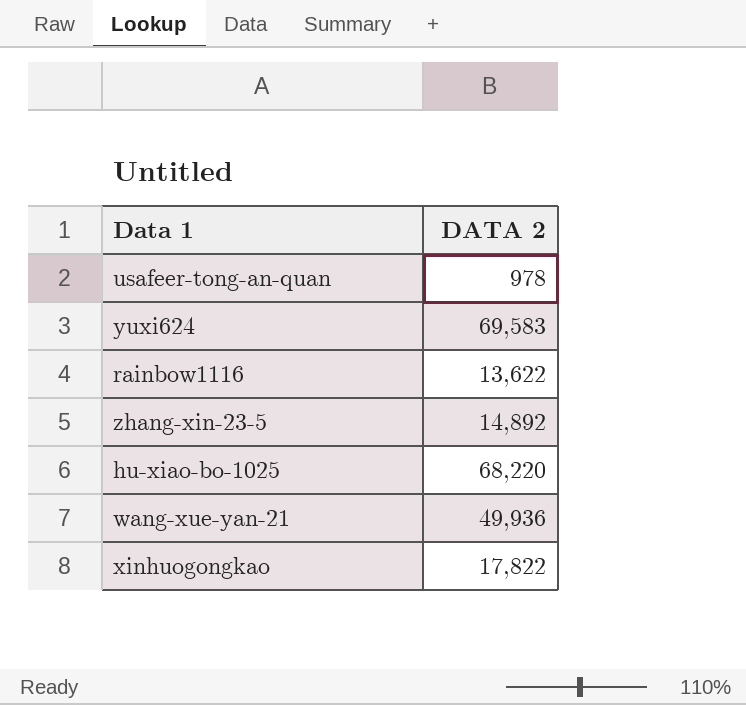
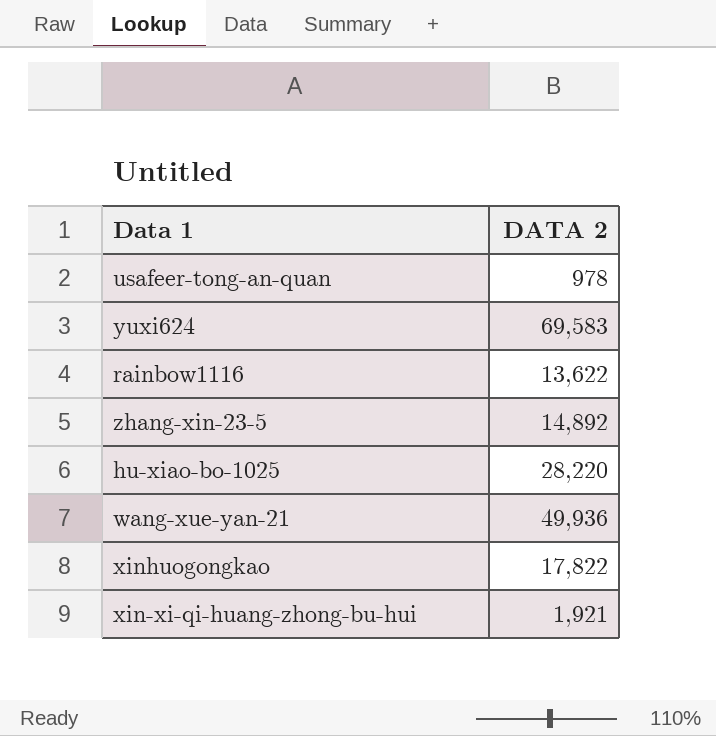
hu-xiao-bo-1025 | DATA 2: 68,220 -> 28,220
row xin-xi-qi-huang-zhong-bu-hui: none -> 1,921

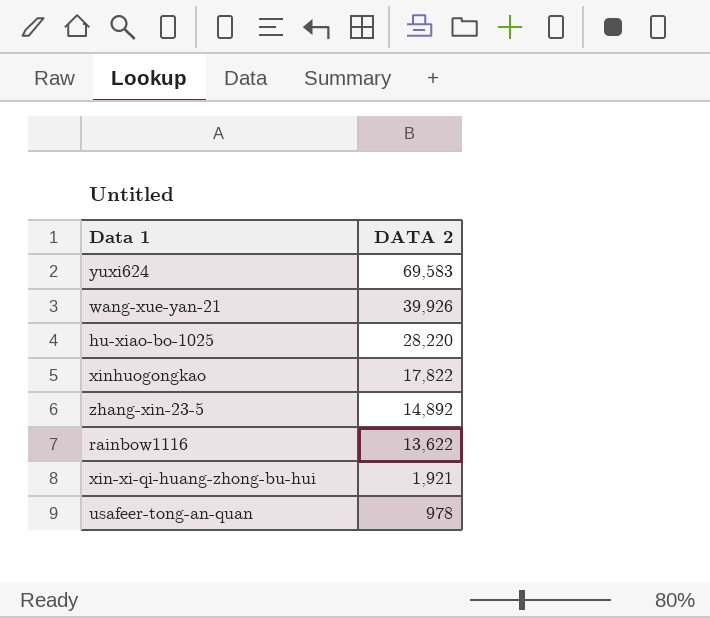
row order: none -> DATA 2 descending
wang-xue-yan-21 | DATA 2: 49,936 -> 39,926

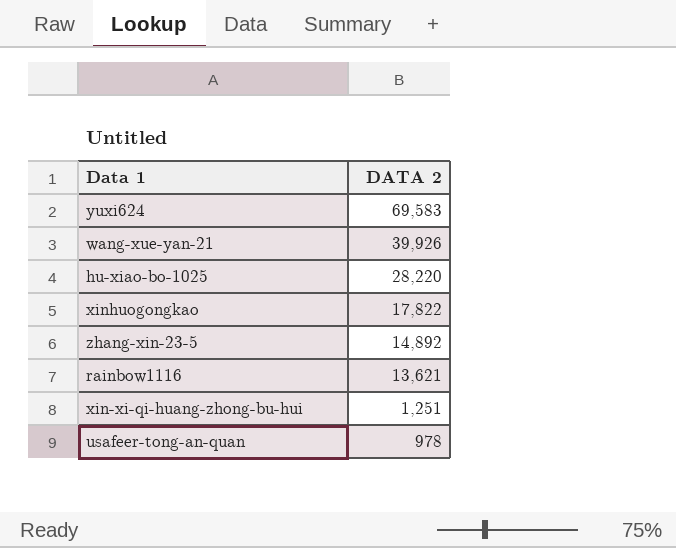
rainbow1116 | DATA 2: 13,622 -> 13,621
xin-xi-qi-huang-zhong-bu-hui | DATA 2: 1,921 -> 1,251

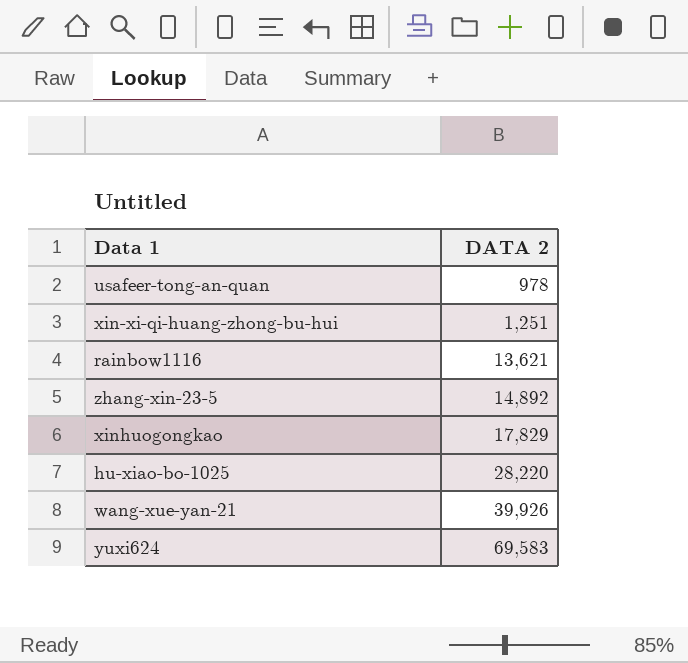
row order: DATA 2 descending -> DATA 2 ascending
xinhuogongkao | DATA 2: 17,822 -> 17,829

